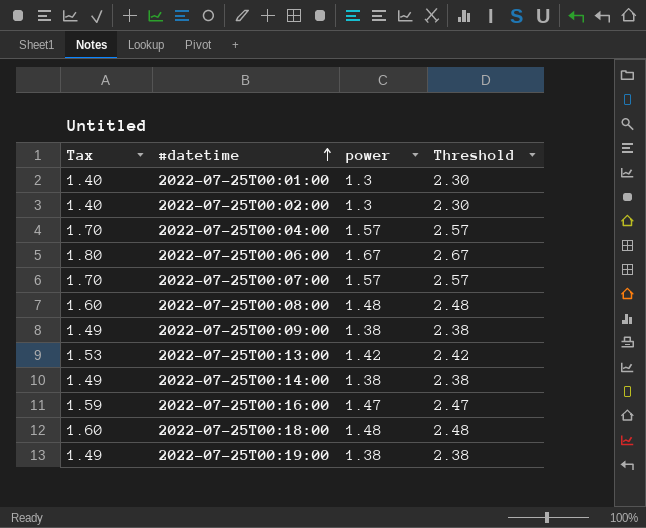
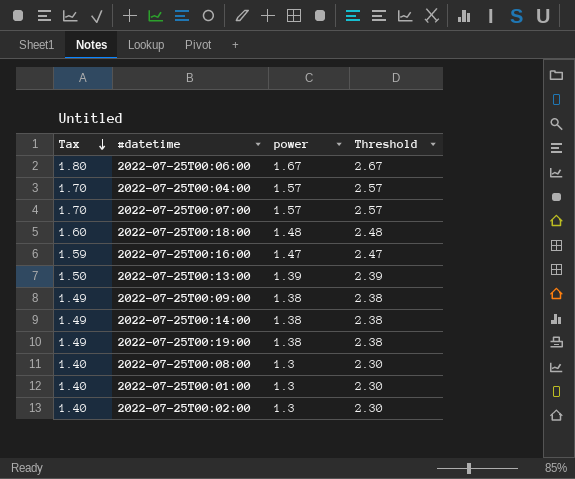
row order: #datetime ascending -> Tax descending
2022-07-25T00:13:00 | Tax: 1.53 -> 1.50
2022-07-25T00:13:00 | power: 1.42 -> 1.39
2022-07-25T00:13:00 | Threshold: 2.42 -> 2.39
2022-07-25T00:08:00 | Tax: 1.60 -> 1.40
2022-07-25T00:08:00 | power: 1.48 -> 1.3
2022-07-25T00:08:00 | Threshold: 2.48 -> 2.30

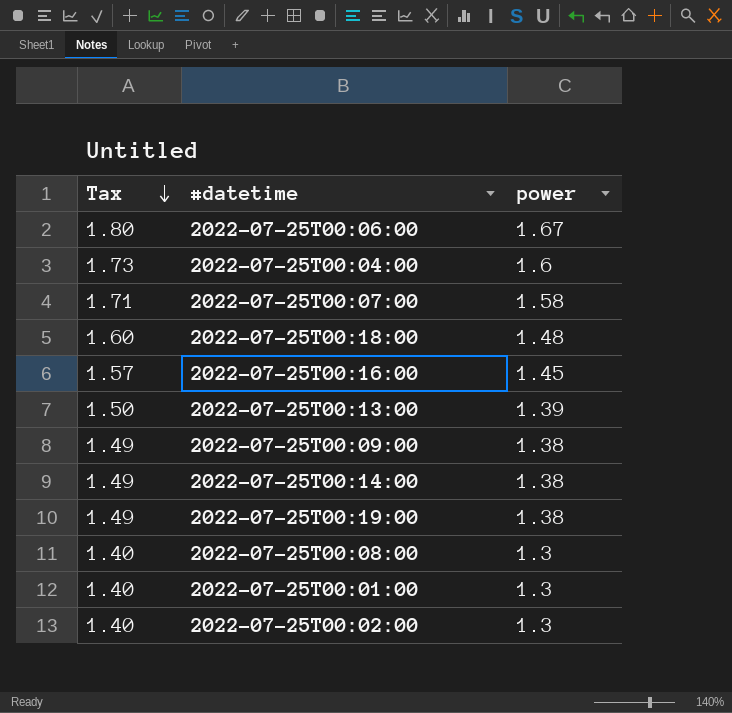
column Threshold | formula: [power] + 1 -> none
2022-07-25T00:04:00 | Tax: 1.70 -> 1.73
2022-07-25T00:04:00 | power: 1.57 -> 1.6
2022-07-25T00:07:00 | Tax: 1.70 -> 1.71
2022-07-25T00:07:00 | power: 1.57 -> 1.58
2022-07-25T00:16:00 | Tax: 1.59 -> 1.57
2022-07-25T00:16:00 | power: 1.47 -> 1.45

